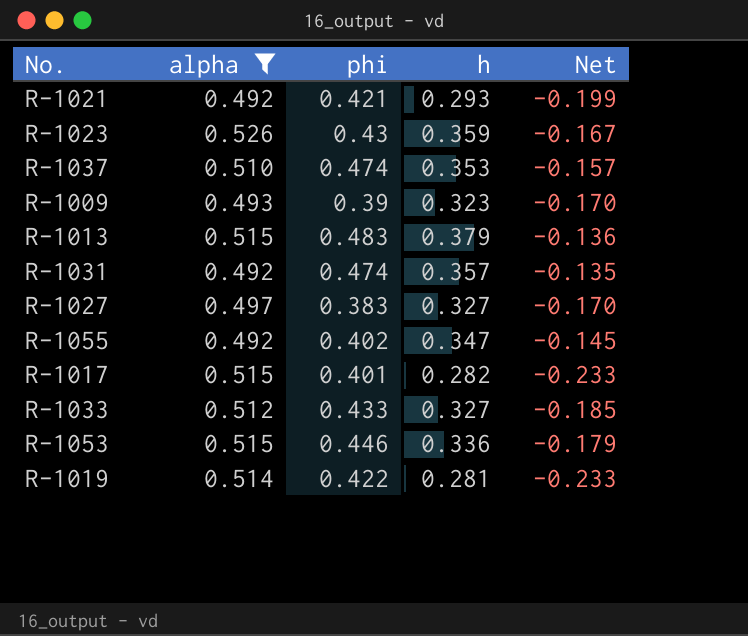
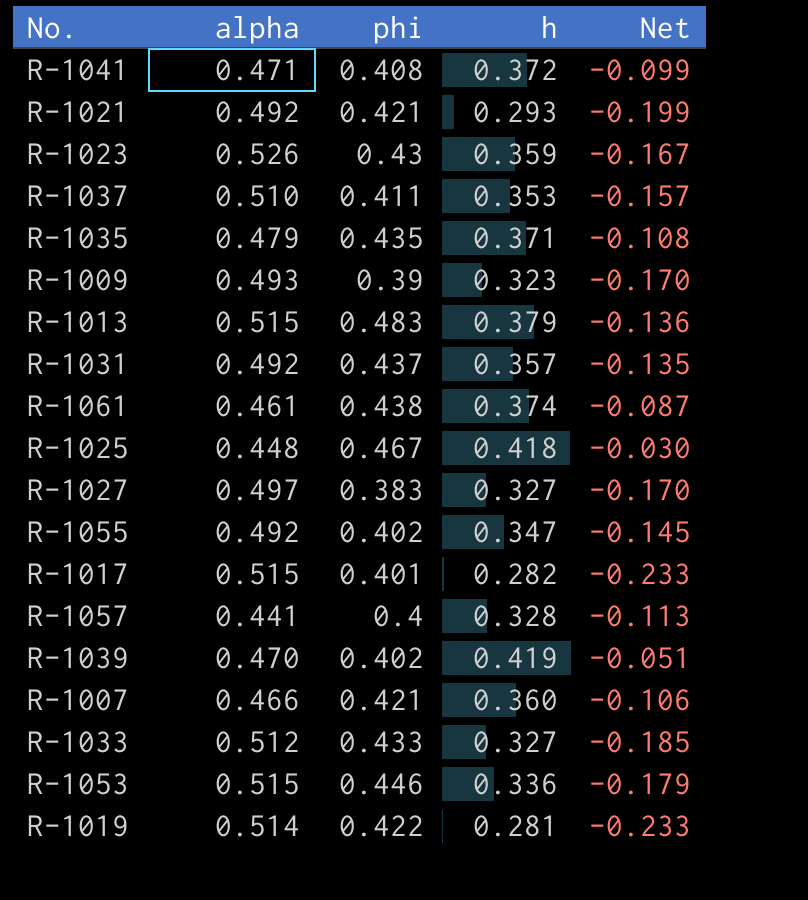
filter: alpha >= 0.492 -> none
R-1037 | phi: 0.474 -> 0.411
R-1031 | phi: 0.474 -> 0.437

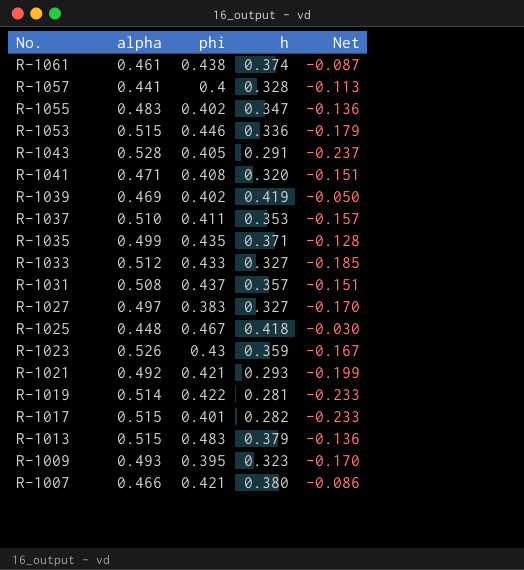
row order: none -> No. descending
R-1055 | alpha: 0.492 -> 0.483
R-1055 | Net: -0.145 -> -0.136
row R-1043: none -> 0.528 | 0.405 | 0.291 | -0.237
R-1041 | h: 0.372 -> 0.320
R-1041 | Net: -0.099 -> -0.151
R-1039 | alpha: 0.470 -> 0.469
R-1039 | Net: -0.051 -> -0.050
R-1035 | alpha: 0.479 -> 0.499
R-1035 | Net: -0.108 -> -0.128
R-1031 | alpha: 0.492 -> 0.508
R-1031 | Net: -0.135 -> -0.151
R-1009 | phi: 0.39 -> 0.395
R-1007 | h: 0.360 -> 0.380
R-1007 | Net: -0.106 -> -0.086

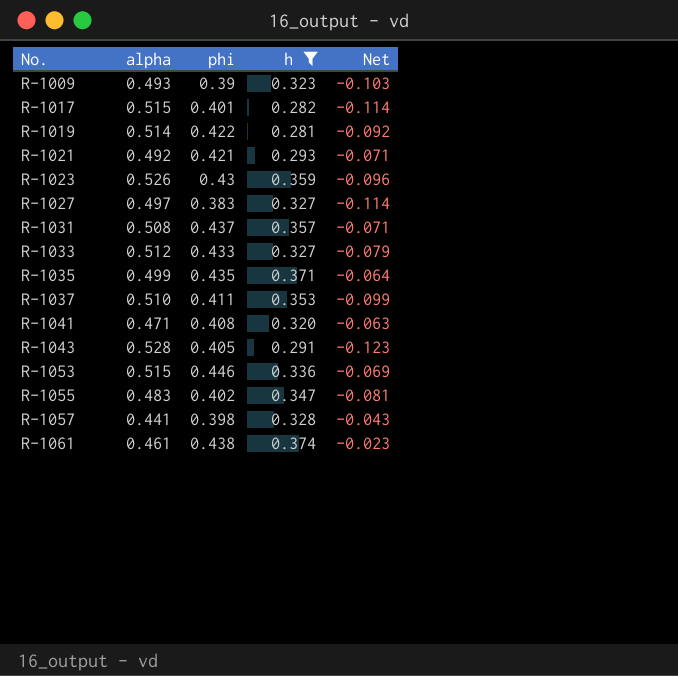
filter: none -> h <= 0.374
row order: No. descending -> No. ascending
column Net | formula: [h] - [alpha] -> [phi] - [alpha]
R-1009 | phi: 0.395 -> 0.39
R-1057 | phi: 0.4 -> 0.398

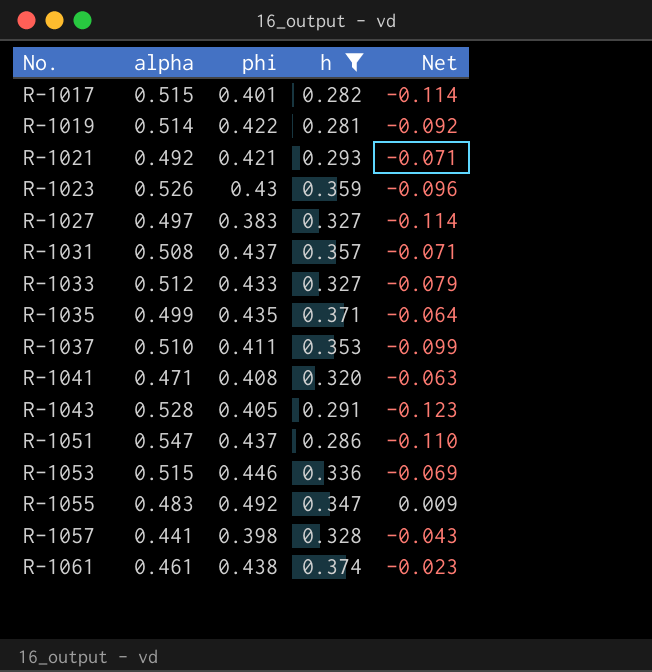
row R-1009: 0.493 | 0.39 | 0.323 | -0.103 -> none
row R-1051: none -> 0.547 | 0.437 | 0.286 | -0.110
R-1055 | phi: 0.402 -> 0.492
R-1055 | Net: -0.081 -> 0.009

